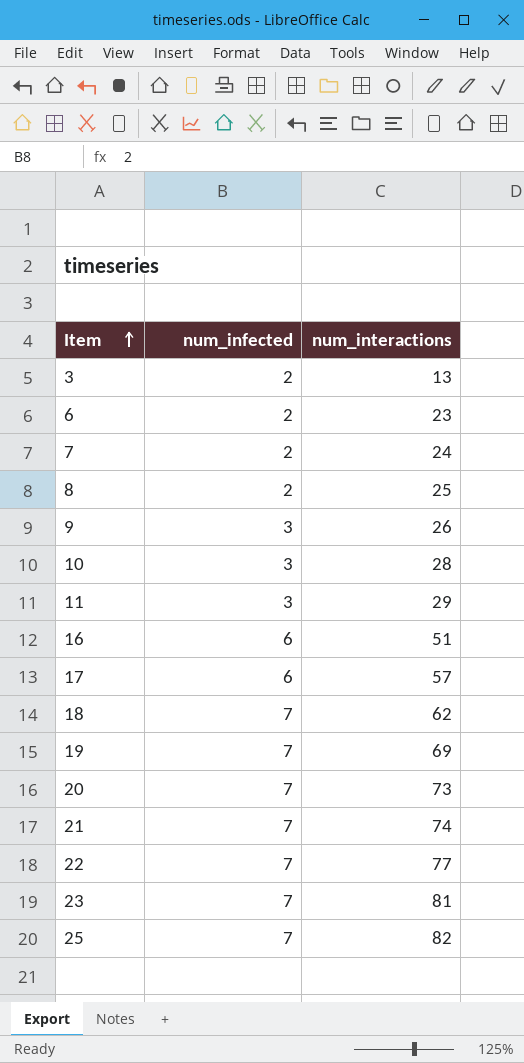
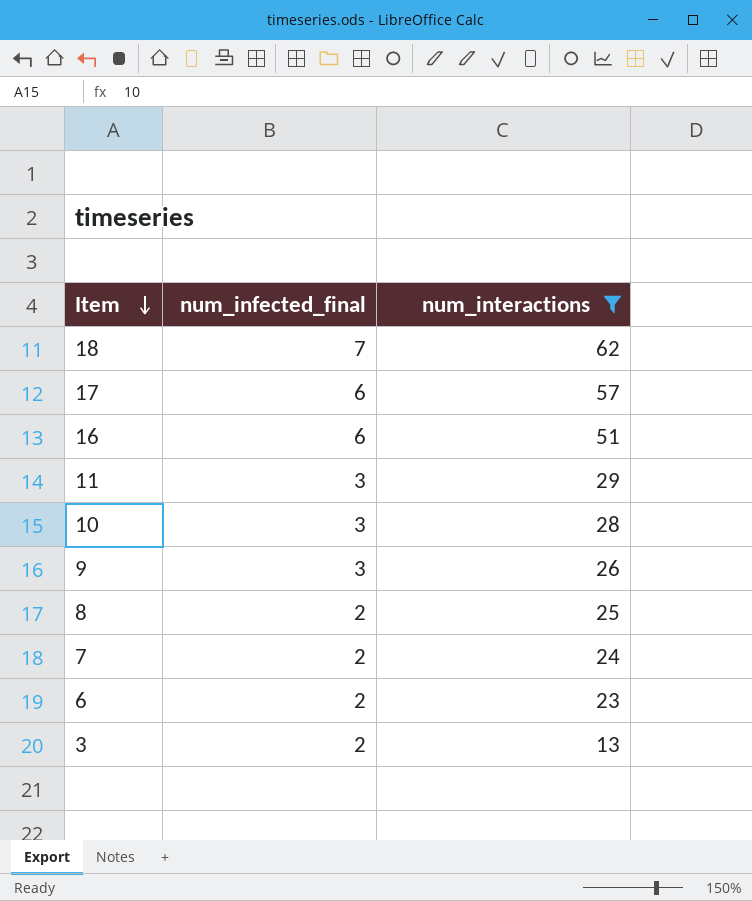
filter: none -> num_interactions <= 62
row order: Item ascending -> Item descending
column name: num_infected -> num_infected_final

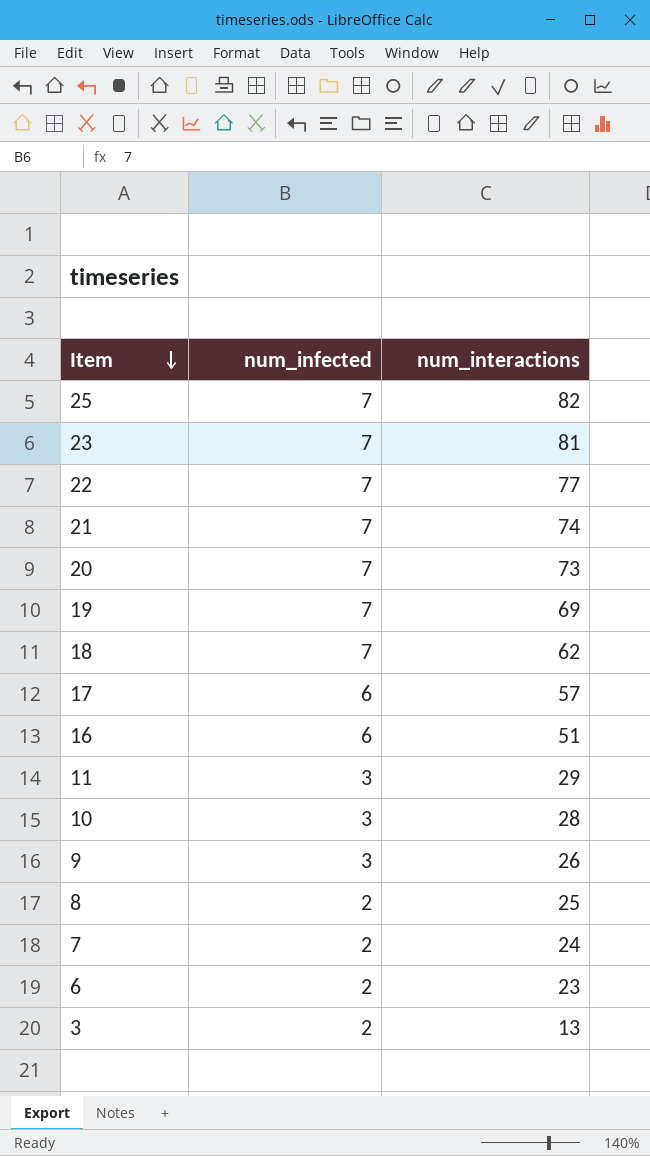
filter: num_interactions <= 62 -> none
column name: num_infected_final -> num_infected

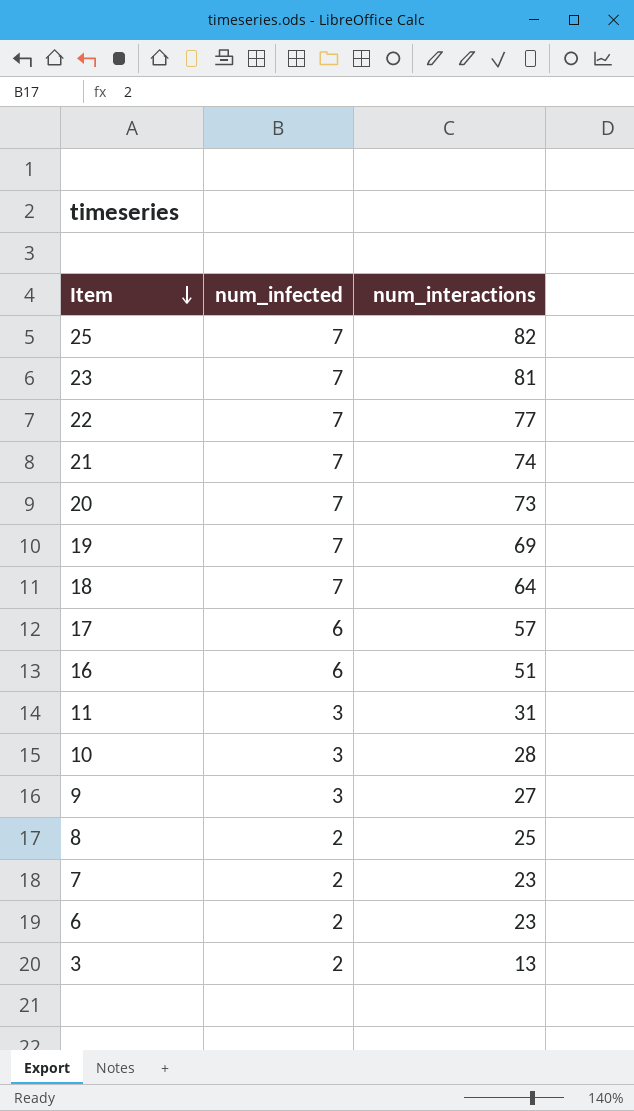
18 | num_interactions: 62 -> 64
11 | num_interactions: 29 -> 31
9 | num_interactions: 26 -> 27
7 | num_interactions: 24 -> 23

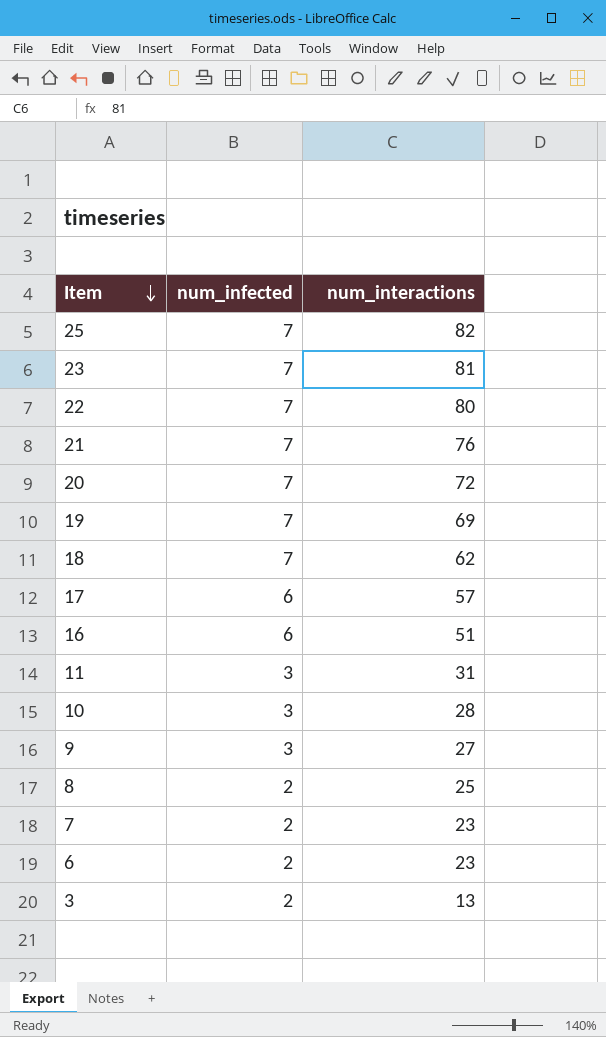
22 | num_interactions: 77 -> 80
21 | num_interactions: 74 -> 76
20 | num_interactions: 73 -> 72
18 | num_interactions: 64 -> 62

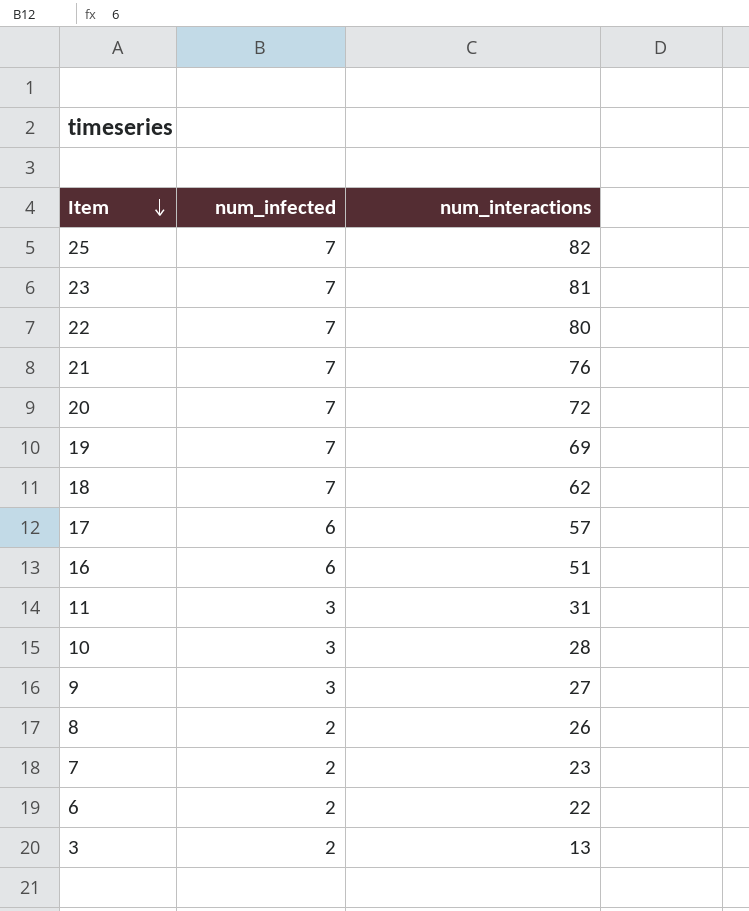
8 | num_interactions: 25 -> 26
6 | num_interactions: 23 -> 22

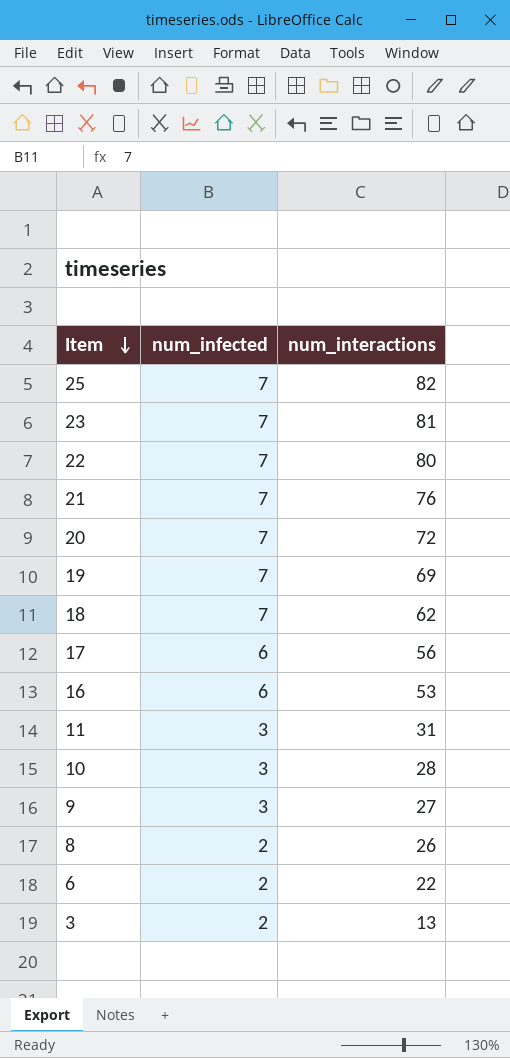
row 7: 2 | 23 -> none
17 | num_interactions: 57 -> 56
16 | num_interactions: 51 -> 53

